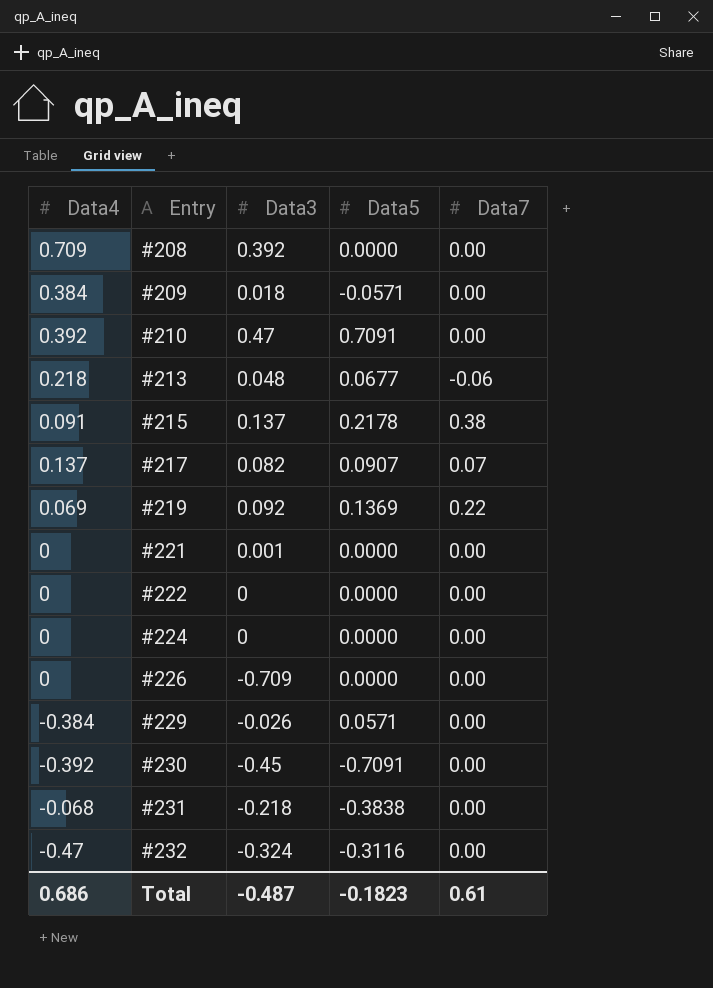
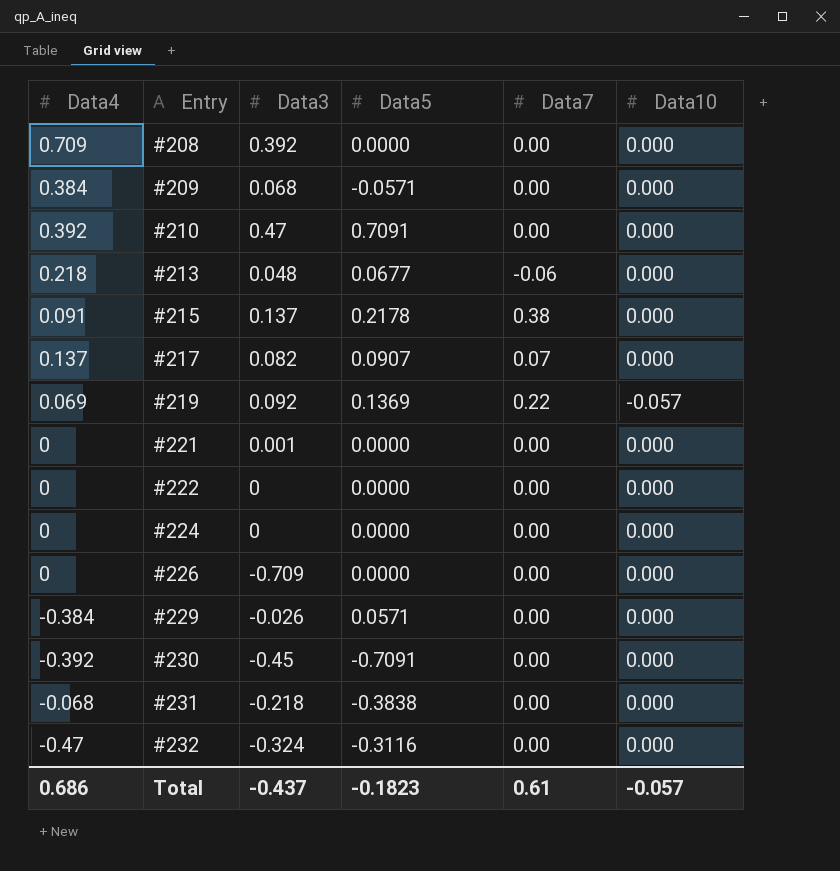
column Data10 | position: none -> 6
#209 | Data3: 0.018 -> 0.068
Total | Data3: -0.487 -> -0.437

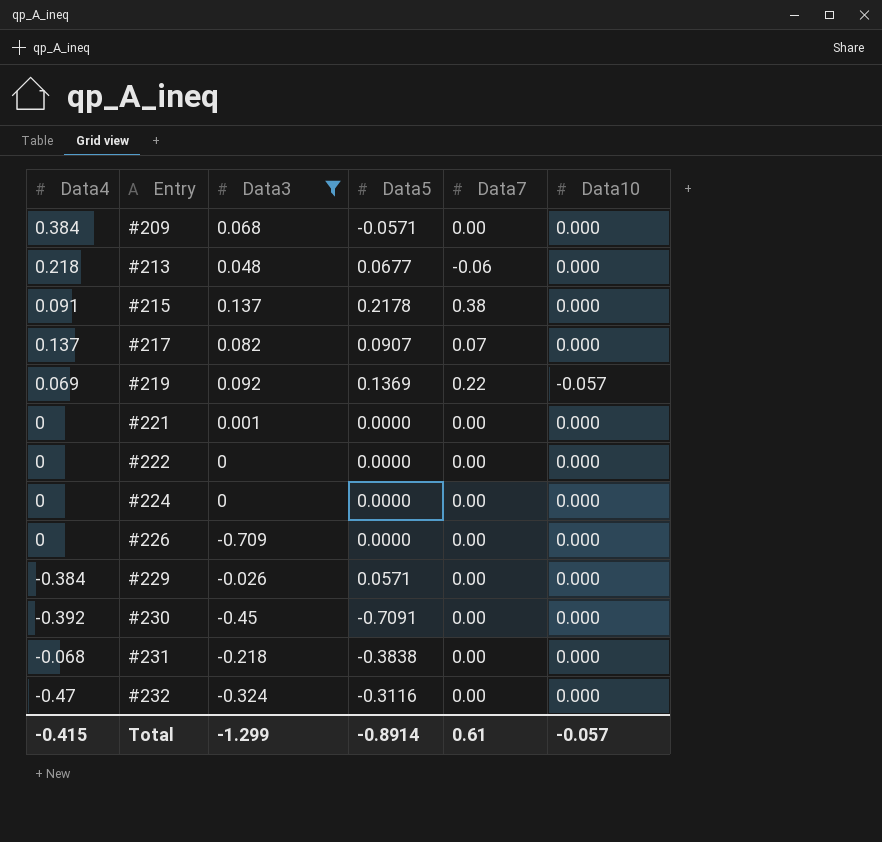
filter: none -> Data3 <= 0.137
Total | Data4: 0.686 -> -0.415
Total | Data3: -0.437 -> -1.299
Total | Data5: -0.1823 -> -0.8914

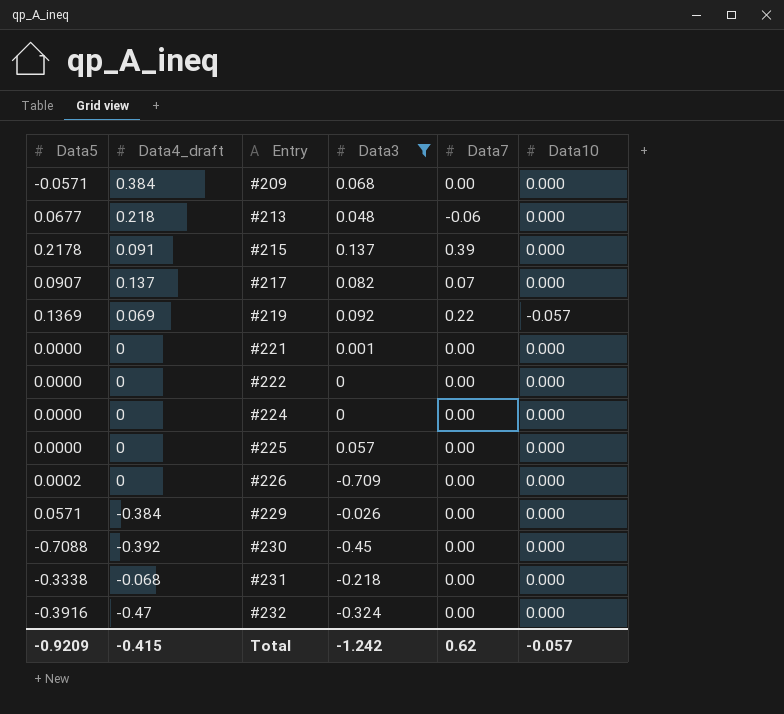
column Data5 | position: 4 -> 1
column name: Data4 -> Data4_draft
#215 | Data7: 0.38 -> 0.39
row #225: none -> 0.0000 | 0 | 0.057 | 0.00 | 0.000
#226 | Data5: 0.0000 -> 0.0002
#230 | Data5: -0.7091 -> -0.7088
#231 | Data5: -0.3838 -> -0.3338
#232 | Data5: -0.3116 -> -0.3916
Total | Data5: -0.8914 -> -0.9209
Total | Data3: -1.299 -> -1.242
Total | Data7: 0.61 -> 0.62

